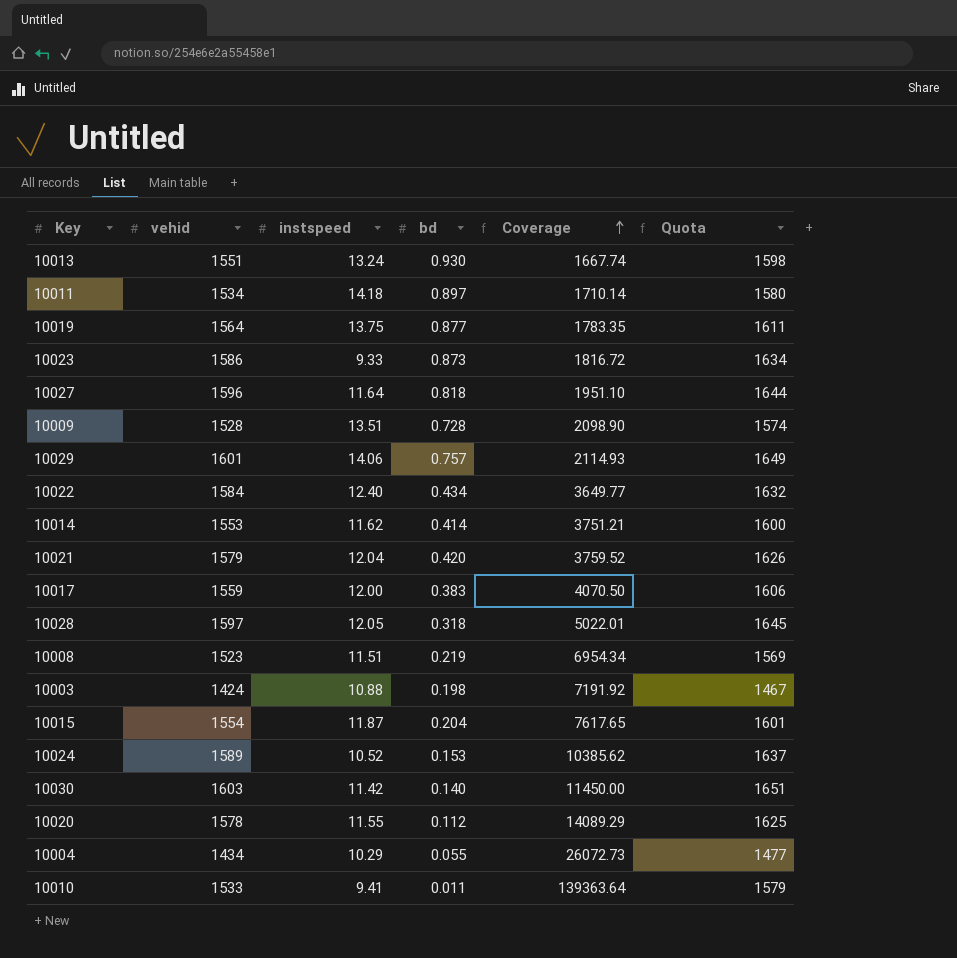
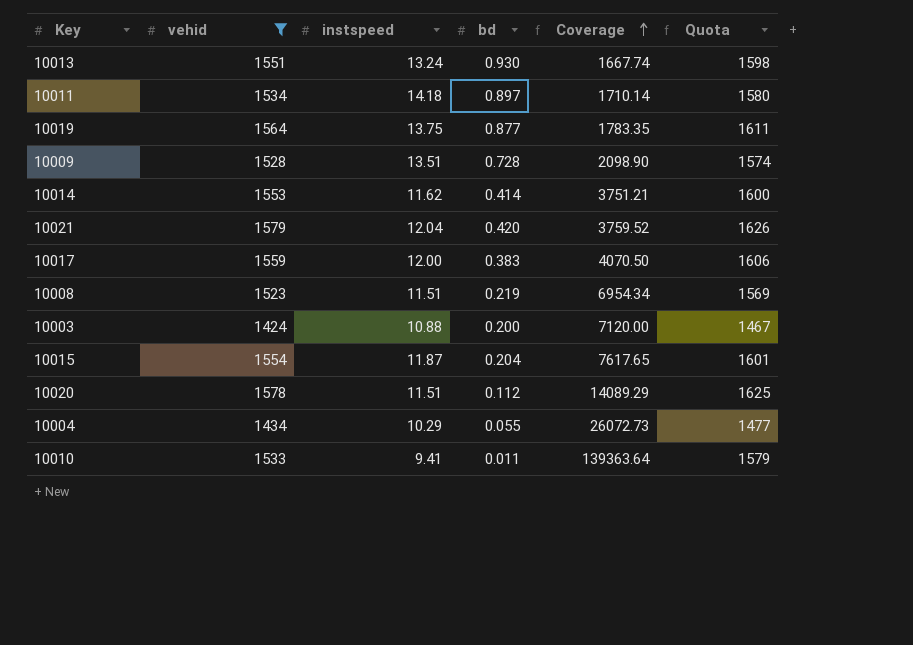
filter: none -> vehid <= 1579
10003 | bd: 0.198 -> 0.200
10003 | Coverage: 7191.92 -> 7120.00
10020 | instspeed: 11.55 -> 11.51

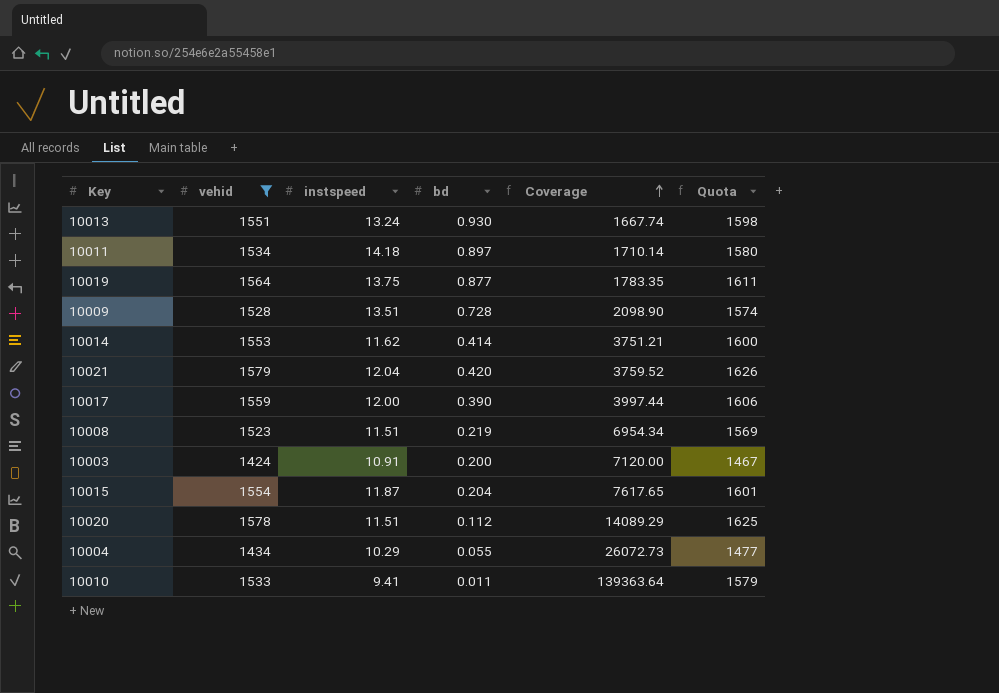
10017 | bd: 0.383 -> 0.390
10017 | Coverage: 4070.50 -> 3997.44
10003 | instspeed: 10.88 -> 10.91

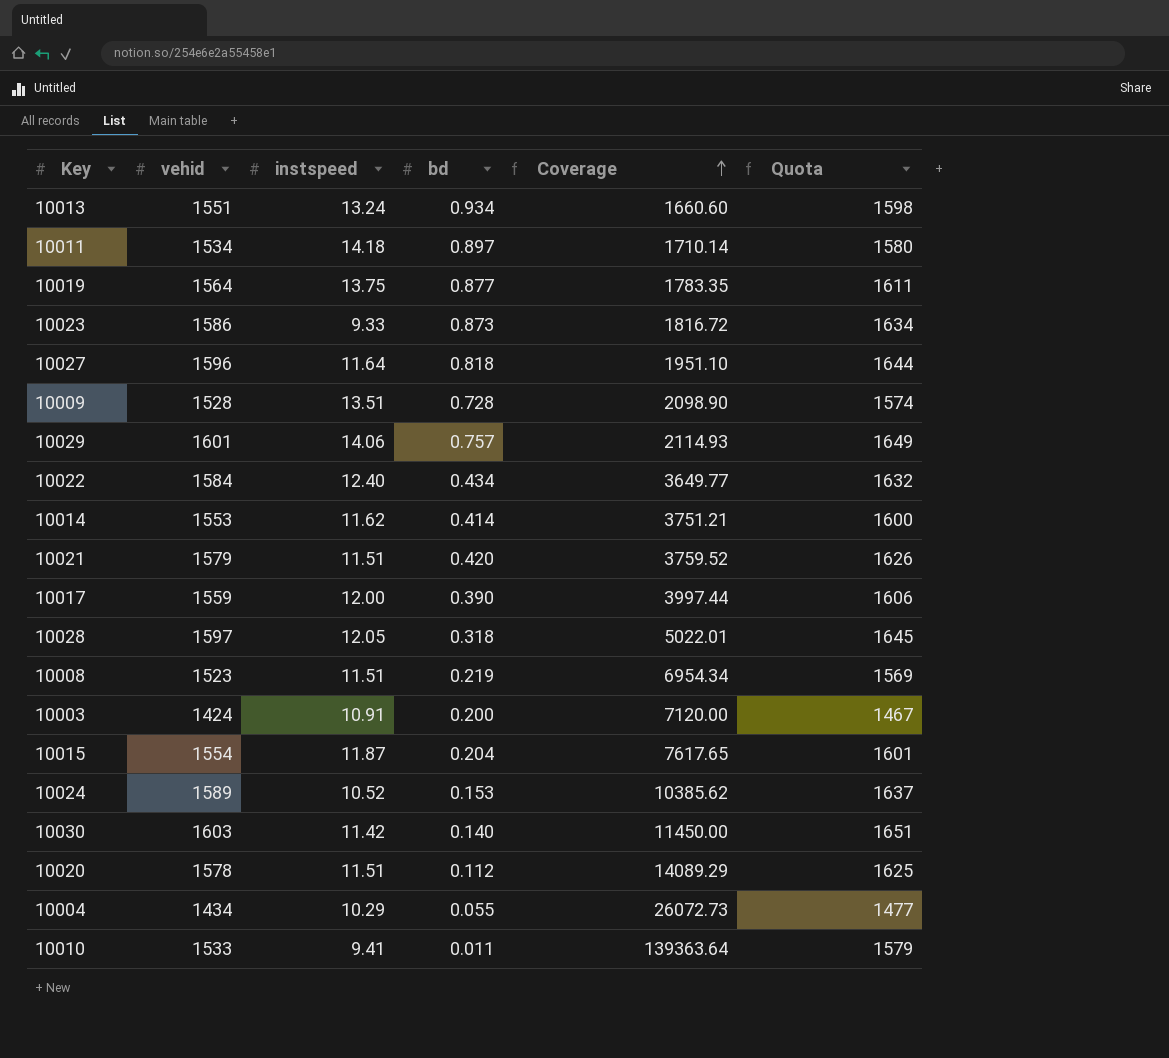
filter: vehid <= 1579 -> none
10013 | bd: 0.930 -> 0.934
10013 | Coverage: 1667.74 -> 1660.60
10021 | instspeed: 12.04 -> 11.51

